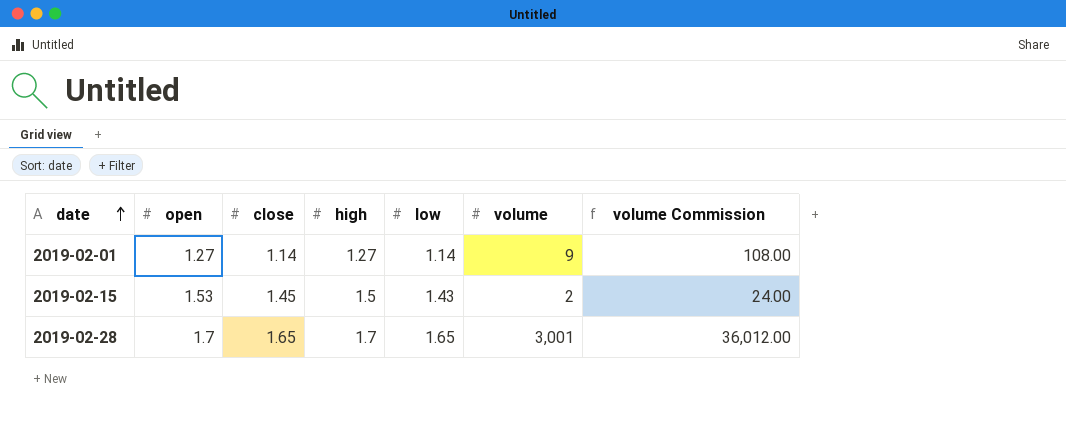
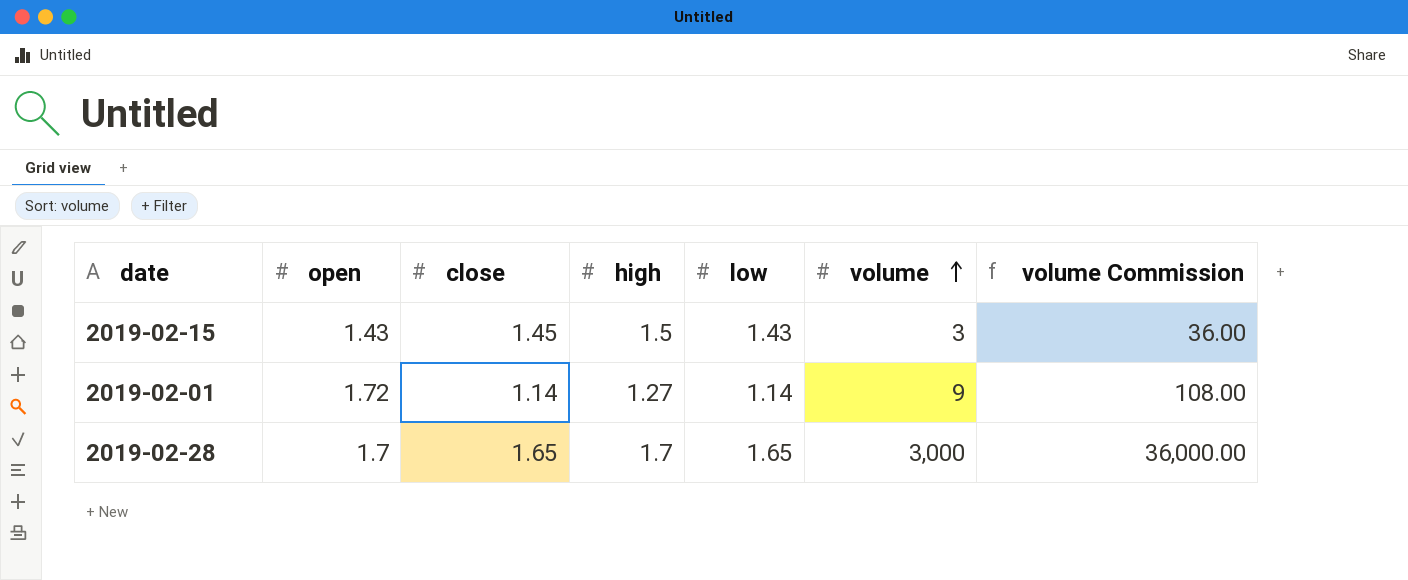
row order: date ascending -> volume ascending
2019-02-15 | open: 1.53 -> 1.43
2019-02-15 | volume: 2 -> 3
2019-02-15 | volume Commission: 24.00 -> 36.00
2019-02-01 | open: 1.27 -> 1.72
2019-02-28 | volume: 3,001 -> 3,000
2019-02-28 | volume Commission: 36,012.00 -> 36,000.00

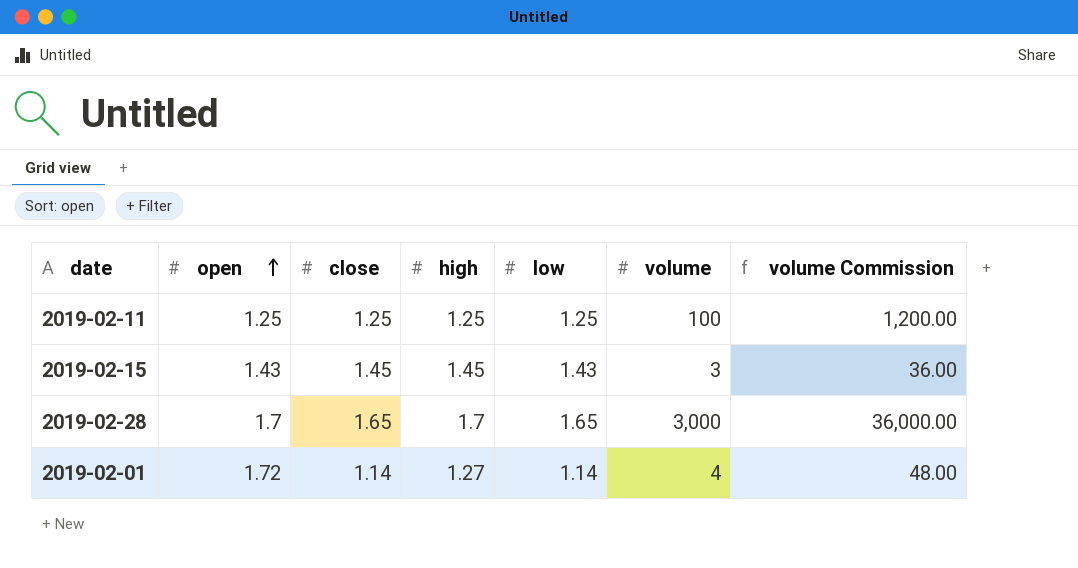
row order: volume ascending -> open ascending
row 2019-02-11: none -> 1.25 | 1.25 | 1.25 | 1.25 | 100 | 1,200.00
2019-02-15 | high: 1.5 -> 1.45
2019-02-01 | volume: 9 -> 4
2019-02-01 | volume Commission: 108.00 -> 48.00

